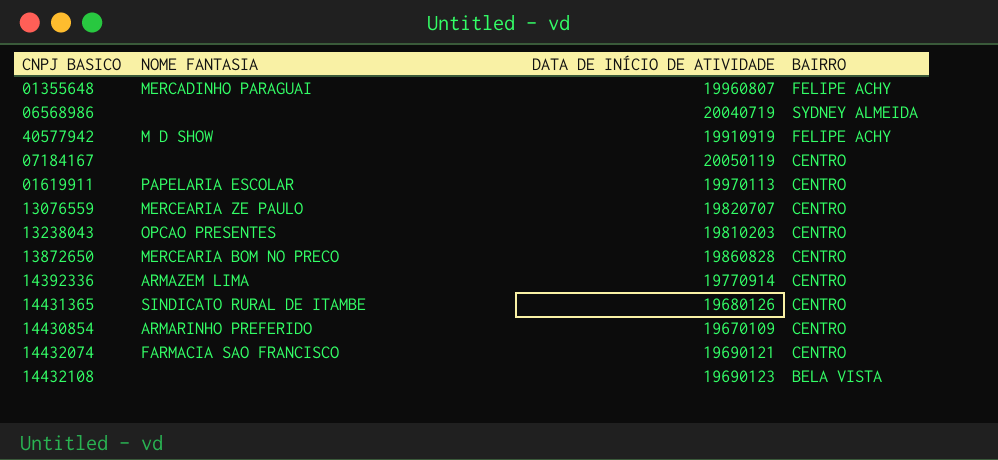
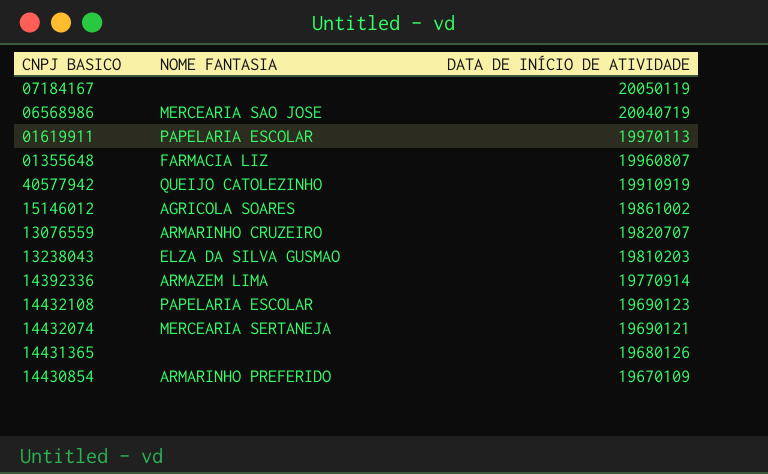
row order: none -> DATA DE INÍCIO DE ATIVIDADE descending
column BAIRRO | position: 4 -> none
row 13872650: MERCEARIA BOM NO PRECO | 19860828 | CENTRO -> none
06568986 | NOME FANTASIA: none -> MERCEARIA SAO JOSE
01355648 | NOME FANTASIA: MERCADINHO PARAGUAI -> FARMACIA LIZ
40577942 | NOME FANTASIA: M D SHOW -> QUEIJO CATOLEZINHO
row 15146012: none -> AGRICOLA SOARES | 19861002
13076559 | NOME FANTASIA: MERCEARIA ZE PAULO -> ARMARINHO CRUZEIRO
13238043 | NOME FANTASIA: OPCAO PRESENTES -> ELZA DA SILVA GUSMAO
14432108 | NOME FANTASIA: none -> PAPELARIA ESCOLAR
14432074 | NOME FANTASIA: FARMACIA SAO FRANCISCO -> MERCEARIA SERTANEJA
14431365 | NOME FANTASIA: SINDICATO RURAL DE ITAMBE -> none

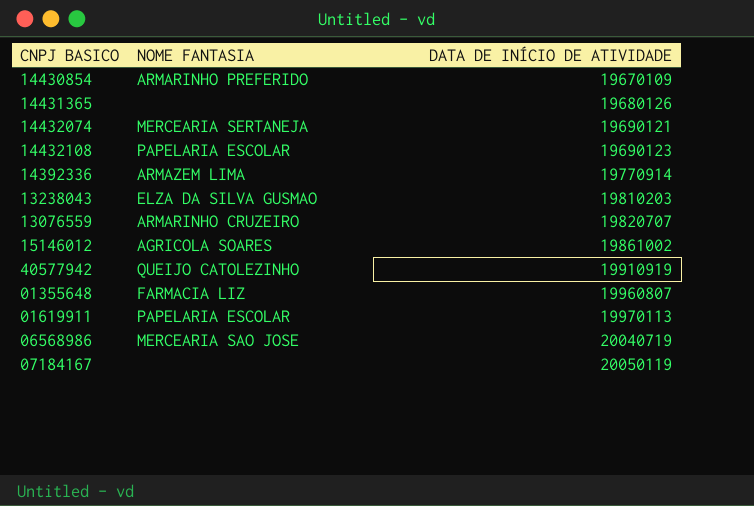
row order: DATA DE INÍCIO DE ATIVIDADE descending -> DATA DE INÍCIO DE ATIVIDADE ascending

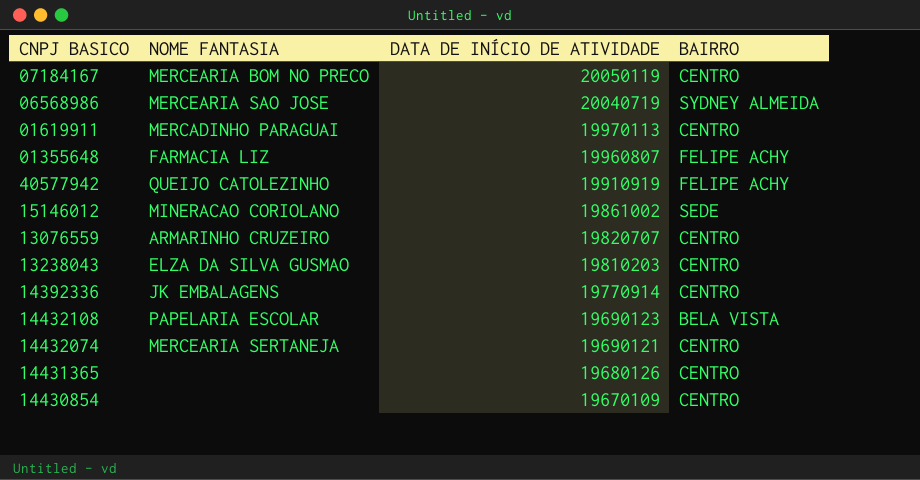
row order: DATA DE INÍCIO DE ATIVIDADE ascending -> DATA DE INÍCIO DE ATIVIDADE descending
column BAIRRO | position: none -> 4
07184167 | NOME FANTASIA: none -> MERCEARIA BOM NO PRECO
01619911 | NOME FANTASIA: PAPELARIA ESCOLAR -> MERCADINHO PARAGUAI
15146012 | NOME FANTASIA: AGRICOLA SOARES -> MINERACAO CORIOLANO
14392336 | NOME FANTASIA: ARMAZEM LIMA -> JK EMBALAGENS
14430854 | NOME FANTASIA: ARMARINHO PREFERIDO -> none

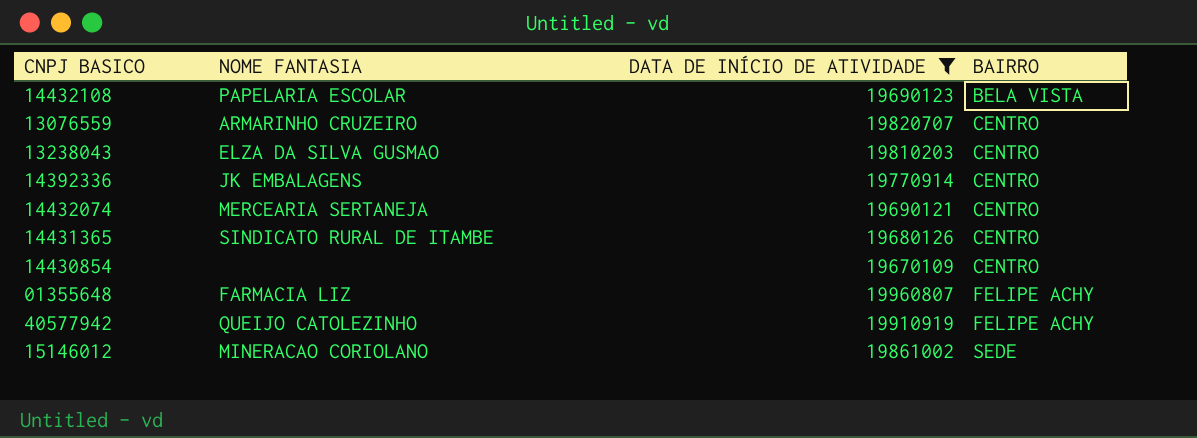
filter: none -> DATA DE INÍCIO DE ATIVIDADE <= 19960807
row order: DATA DE INÍCIO DE ATIVIDADE descending -> BAIRRO ascending
14431365 | NOME FANTASIA: none -> SINDICATO RURAL DE ITAMBE

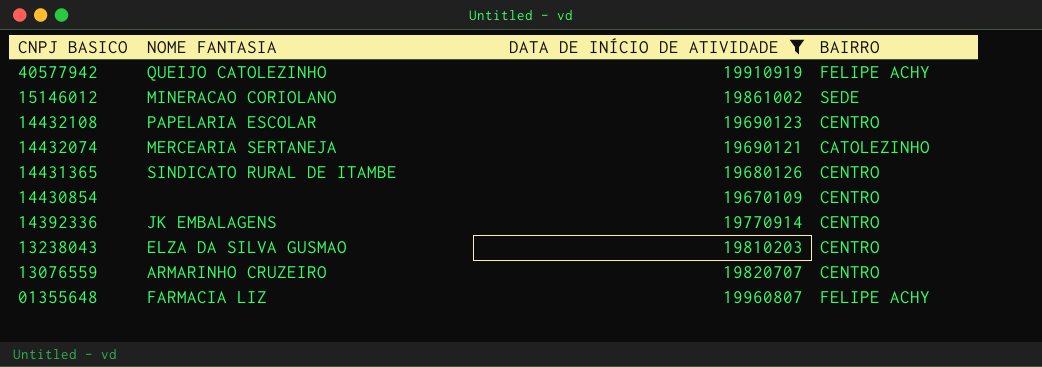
row order: BAIRRO ascending -> CNPJ BASICO descending
14432108 | BAIRRO: BELA VISTA -> CENTRO
14432074 | BAIRRO: CENTRO -> CATOLEZINHO

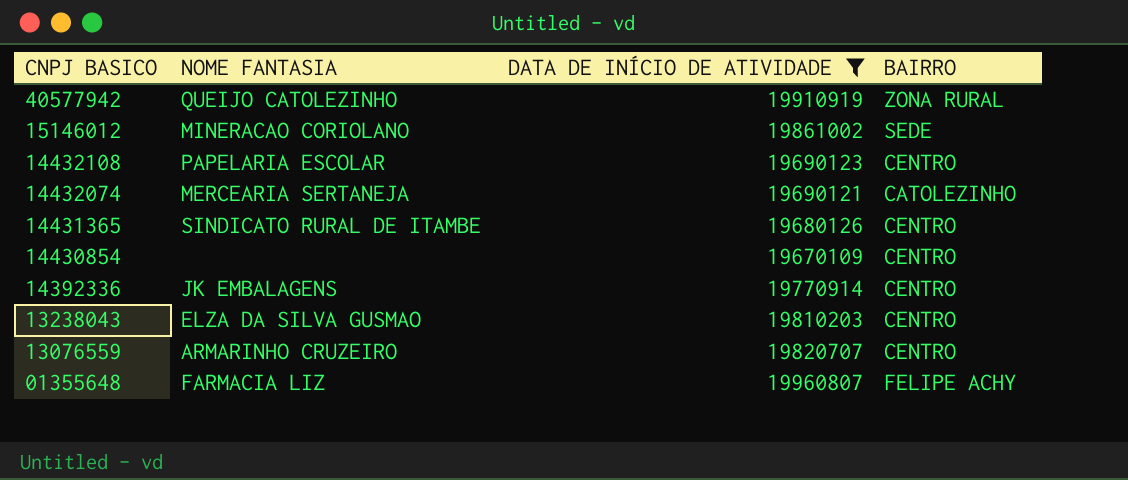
40577942 | BAIRRO: FELIPE ACHY -> ZONA RURAL

